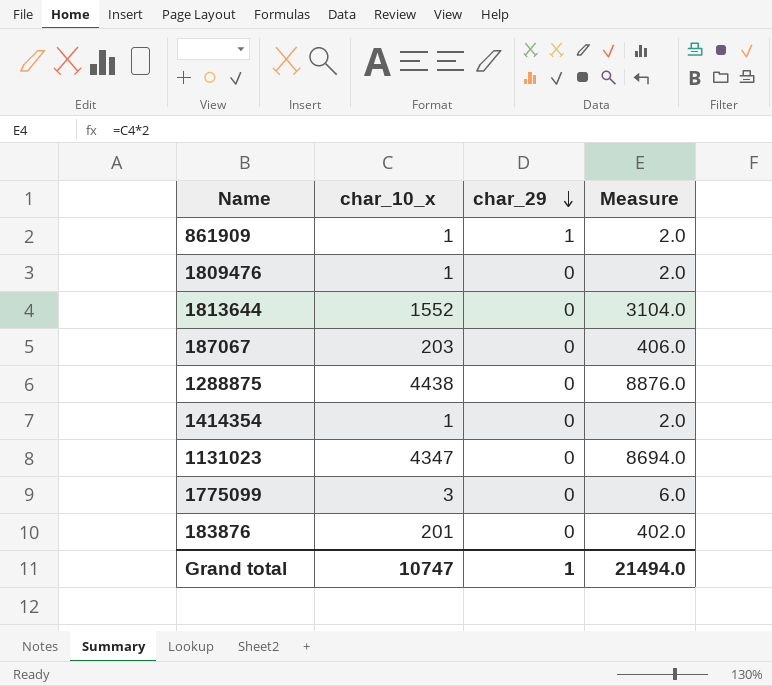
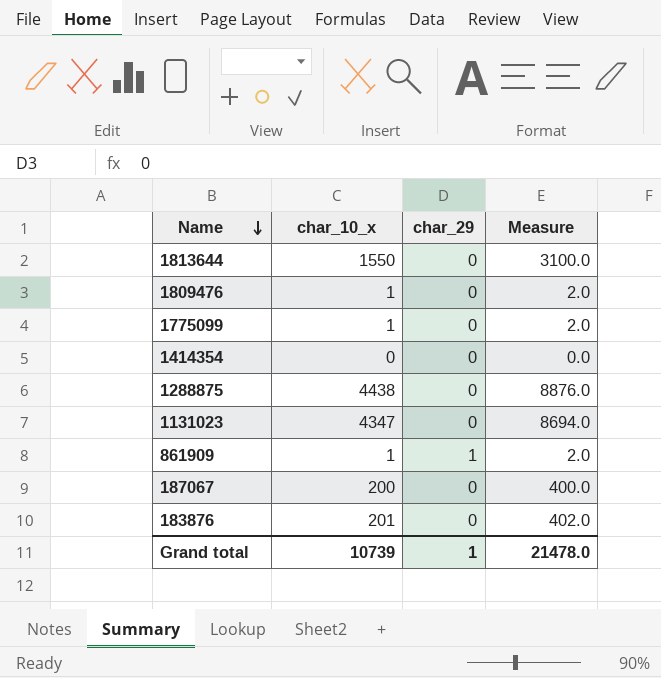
row order: char_29 descending -> Name descending
1813644 | char_10_x: 1552 -> 1550
1813644 | Measure: 3104.0 -> 3100.0
1775099 | char_10_x: 3 -> 1
1775099 | Measure: 6.0 -> 2.0
1414354 | char_10_x: 1 -> 0
1414354 | Measure: 2.0 -> 0.0
187067 | char_10_x: 203 -> 200
187067 | Measure: 406.0 -> 400.0
Grand total | char_10_x: 10747 -> 10739
Grand total | Measure: 21494.0 -> 21478.0

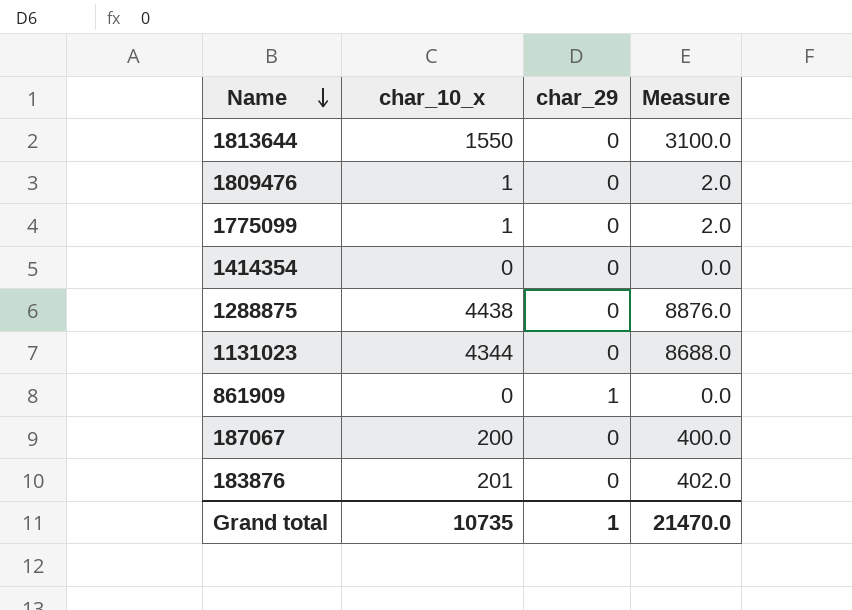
1131023 | char_10_x: 4347 -> 4344
1131023 | Measure: 8694.0 -> 8688.0
861909 | char_10_x: 1 -> 0
861909 | Measure: 2.0 -> 0.0
Grand total | char_10_x: 10739 -> 10735
Grand total | Measure: 21478.0 -> 21470.0

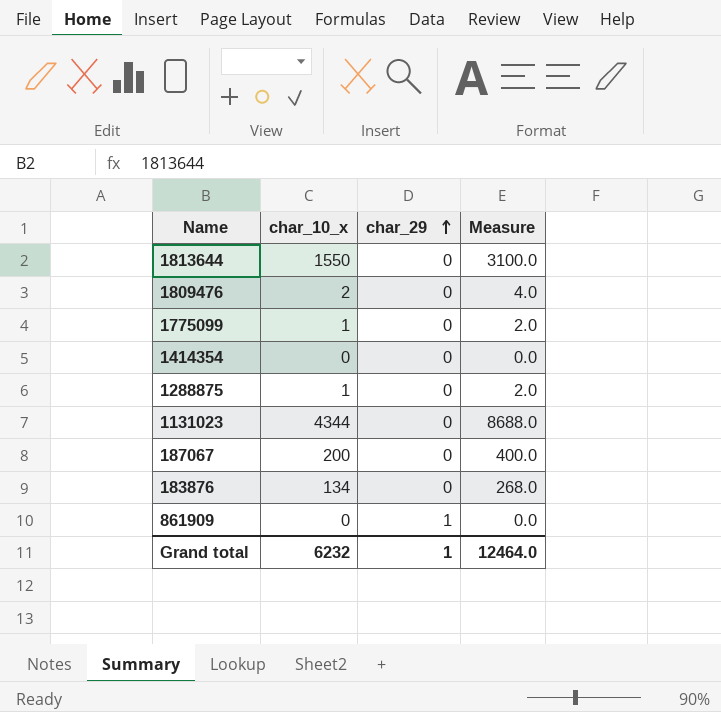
row order: Name descending -> char_29 ascending
1809476 | char_10_x: 1 -> 2
1809476 | Measure: 2.0 -> 4.0
1288875 | char_10_x: 4438 -> 1
1288875 | Measure: 8876.0 -> 2.0
183876 | char_10_x: 201 -> 134
183876 | Measure: 402.0 -> 268.0
Grand total | char_10_x: 10735 -> 6232
Grand total | Measure: 21470.0 -> 12464.0

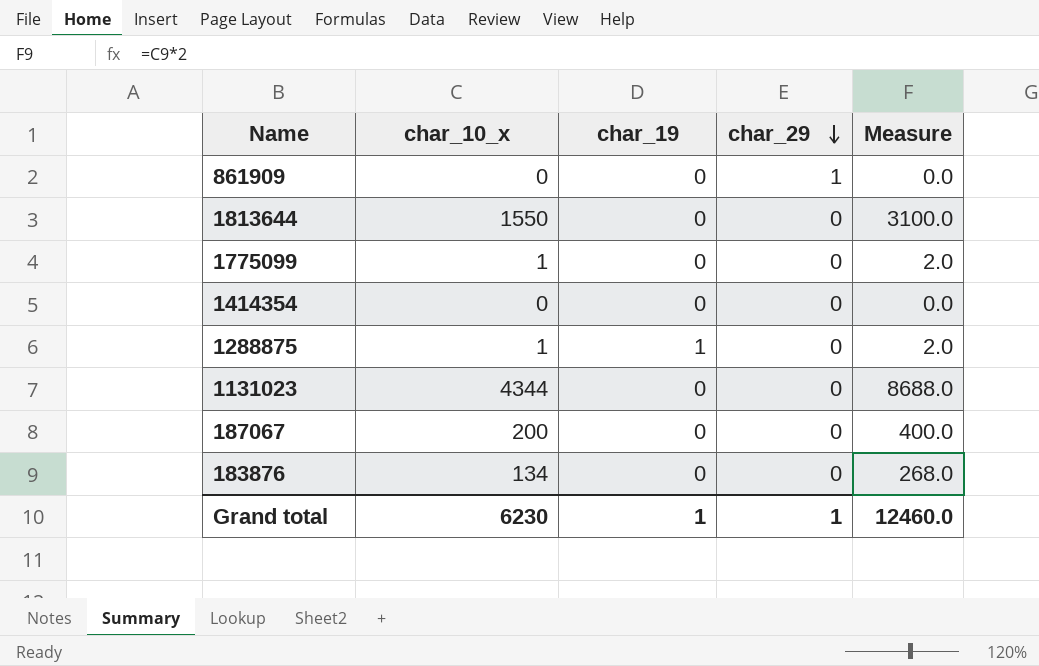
row order: char_29 ascending -> char_29 descending
column char_19 | position: none -> 3
row 1809476: 2 | 0 | 4.0 -> none
Grand total | char_10_x: 6232 -> 6230
Grand total | Measure: 12464.0 -> 12460.0

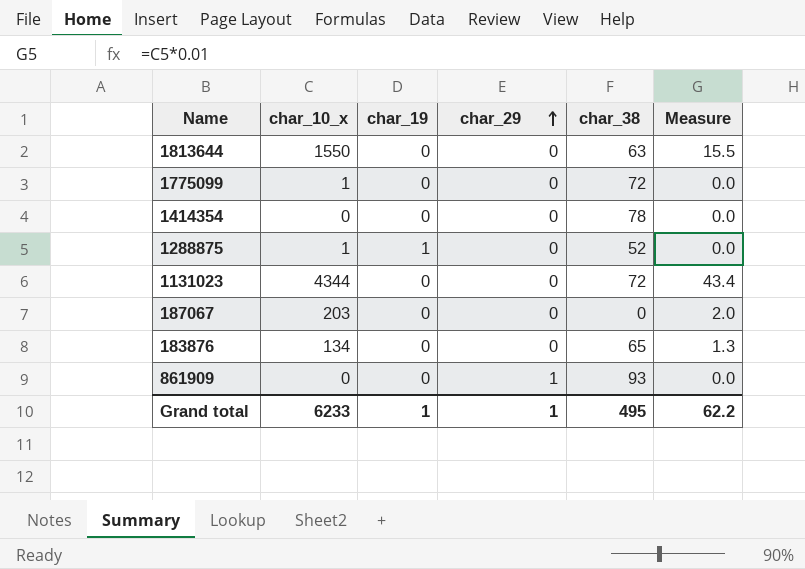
row order: char_29 descending -> char_29 ascending
column char_38 | position: none -> 5
column Measure | formula: [char_10_x] * 2 -> [char_10_x] * 0.01
187067 | char_10_x: 200 -> 203
Grand total | char_10_x: 6230 -> 6233
Grand total | Measure: 12460.0 -> 62.2

